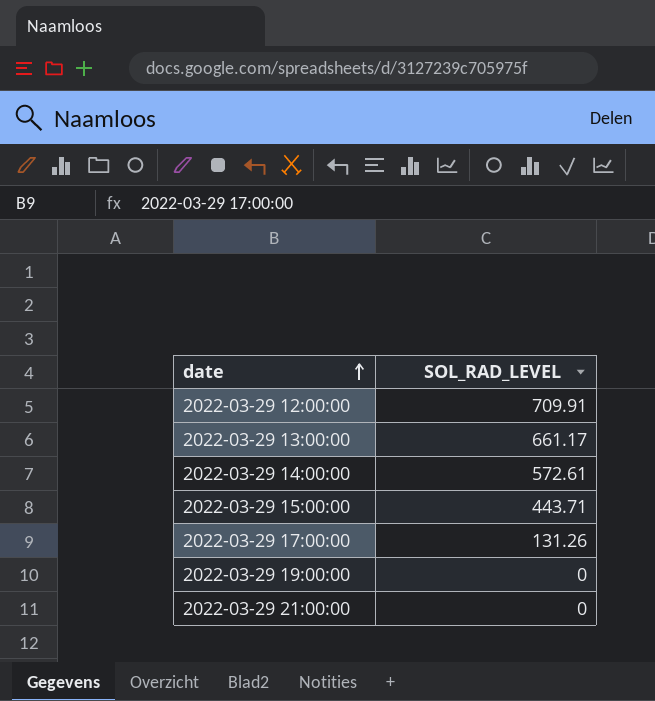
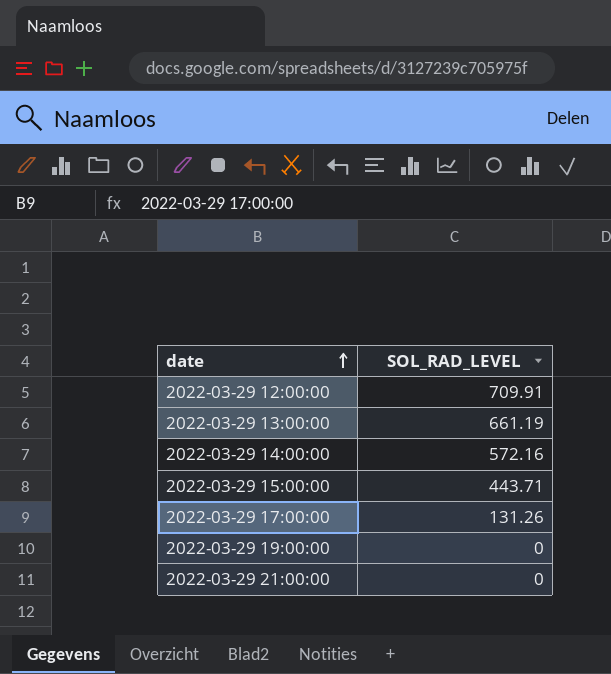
2022-03-29 13:00:00 | SOL_RAD_LEVEL: 661.17 -> 661.19
2022-03-29 14:00:00 | SOL_RAD_LEVEL: 572.61 -> 572.16

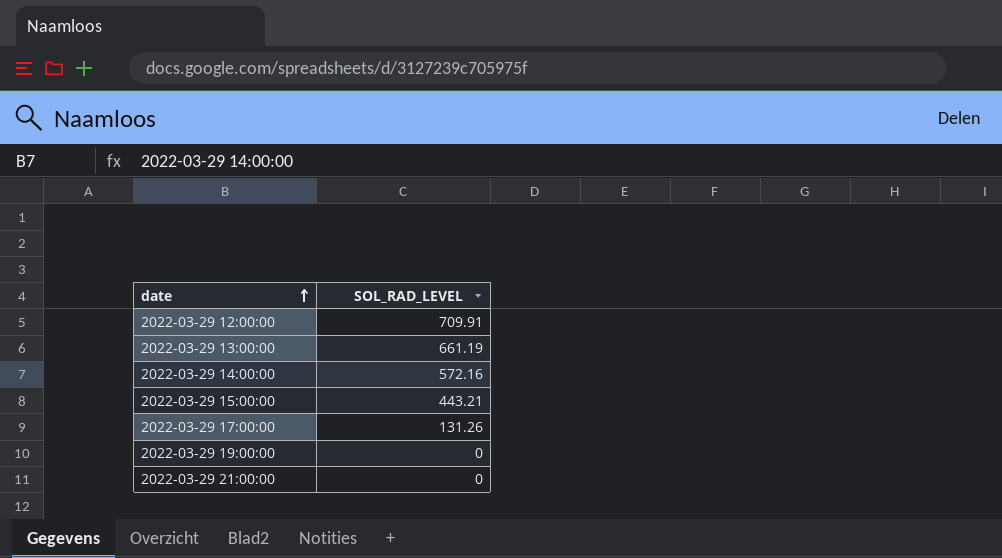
2022-03-29 15:00:00 | SOL_RAD_LEVEL: 443.71 -> 443.21

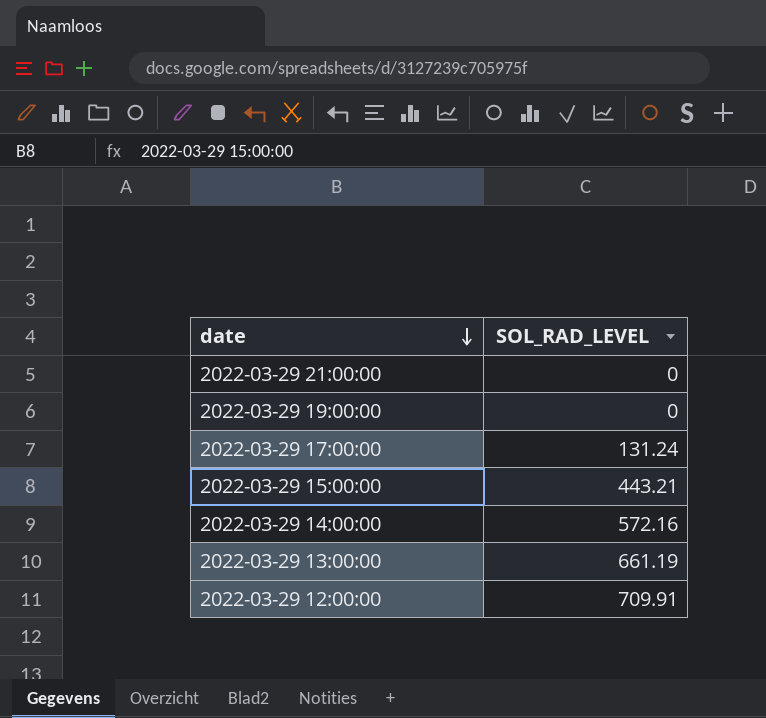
row order: date ascending -> date descending
2022-03-29 17:00:00 | SOL_RAD_LEVEL: 131.26 -> 131.24

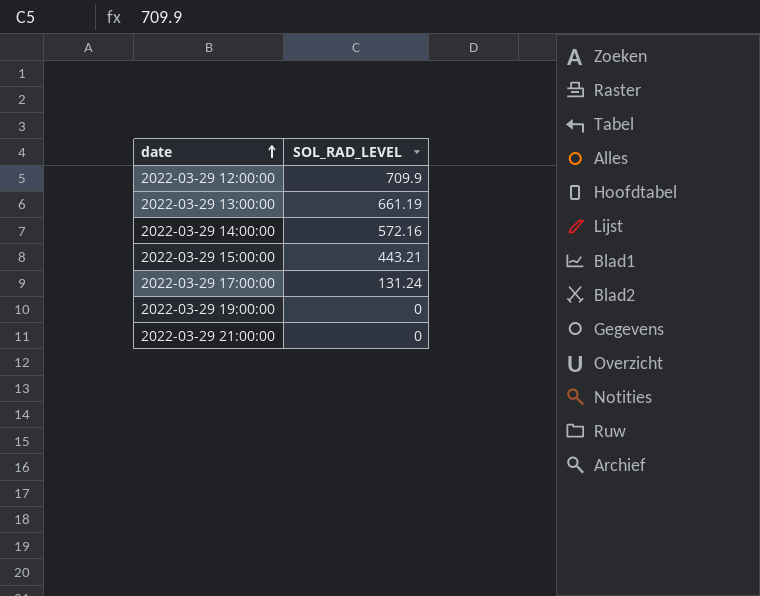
row order: date descending -> date ascending
2022-03-29 12:00:00 | SOL_RAD_LEVEL: 709.91 -> 709.9

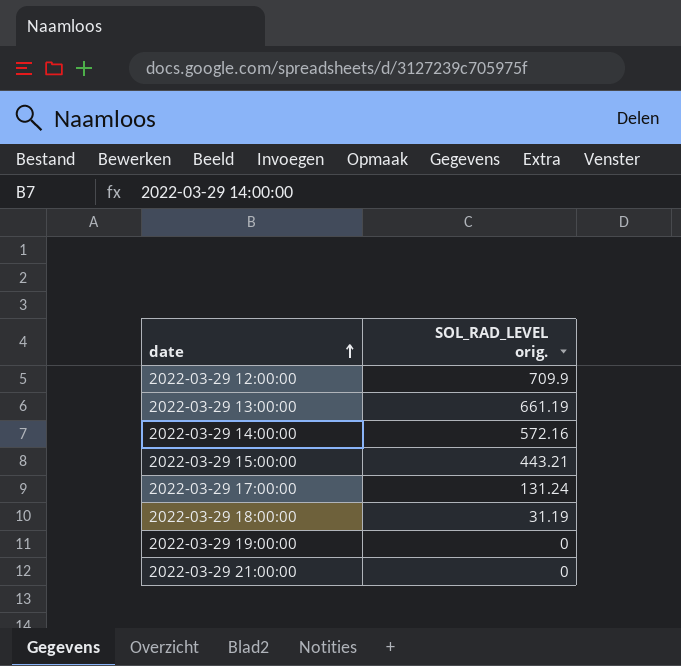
column name: SOL_RAD_LEVEL -> SOL_RAD_LEVEL orig.
row 2022-03-29 18:00:00: none -> 31.19

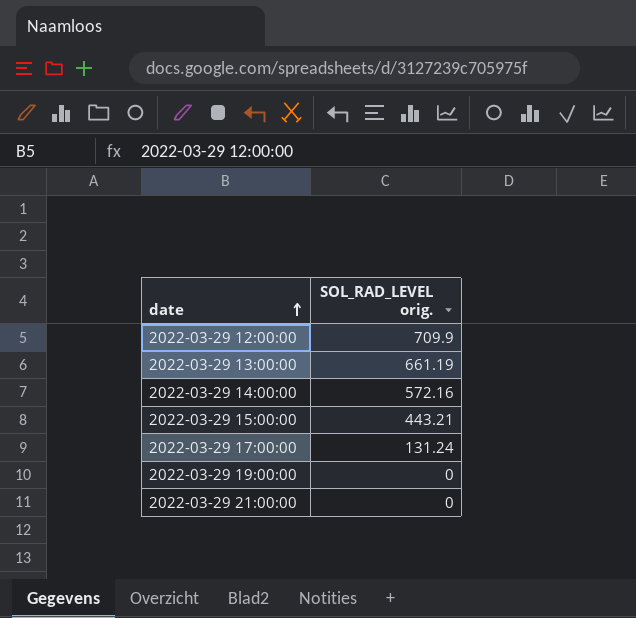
row 2022-03-29 18:00:00: 31.19 -> none

